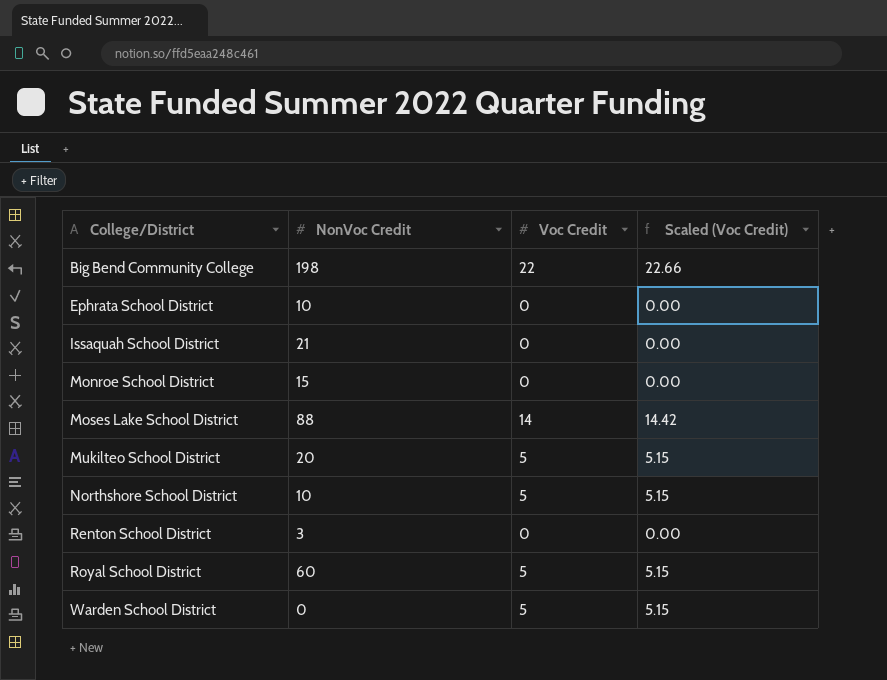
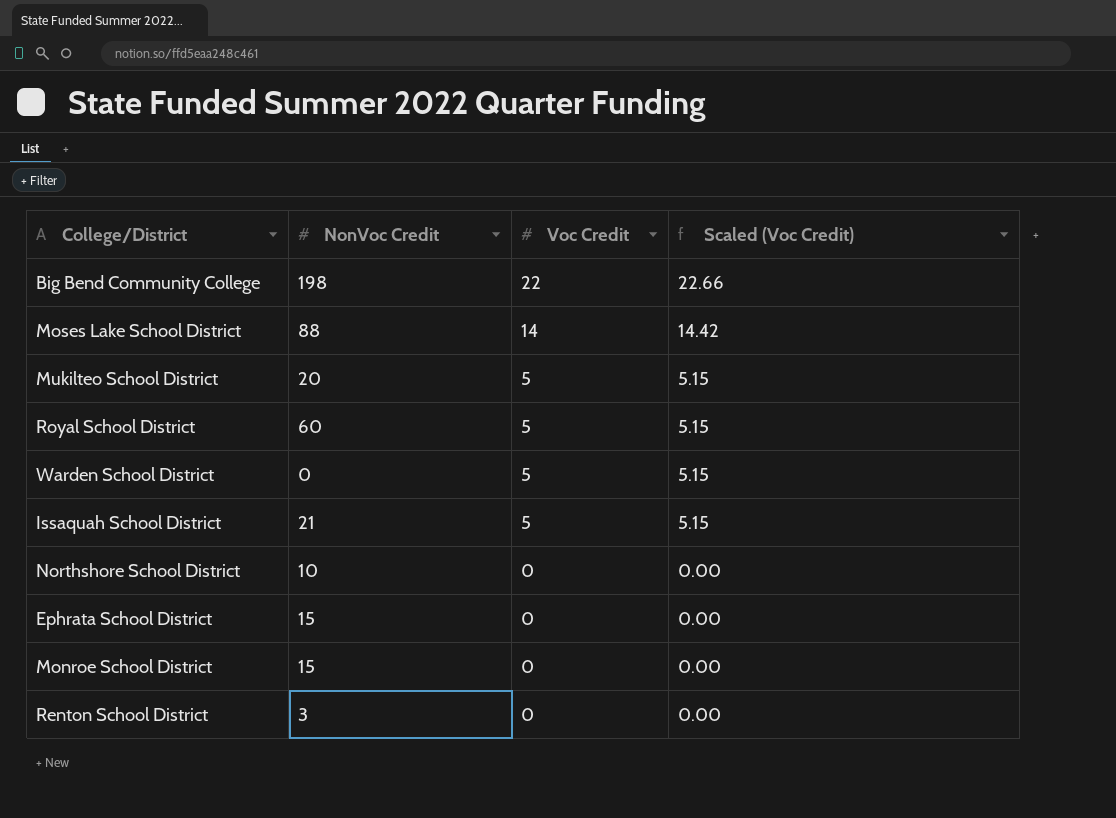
row order: College/District ascending -> Voc Credit descending
Issaquah School District | Voc Credit: 0 -> 5
Issaquah School District | Scaled (Voc Credit): 0.00 -> 5.15
Northshore School District | Voc Credit: 5 -> 0
Northshore School District | Scaled (Voc Credit): 5.15 -> 0.00
Ephrata School District | NonVoc Credit: 10 -> 15

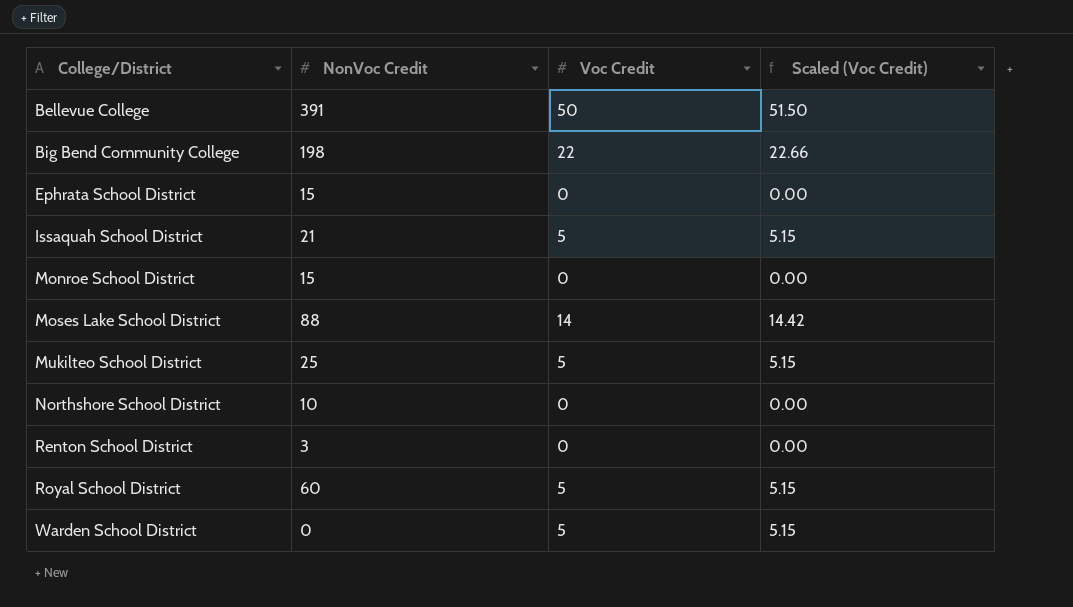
row order: Voc Credit descending -> College/District ascending
row Bellevue College: none -> 391 | 50 | 51.50
Mukilteo School District | NonVoc Credit: 20 -> 25

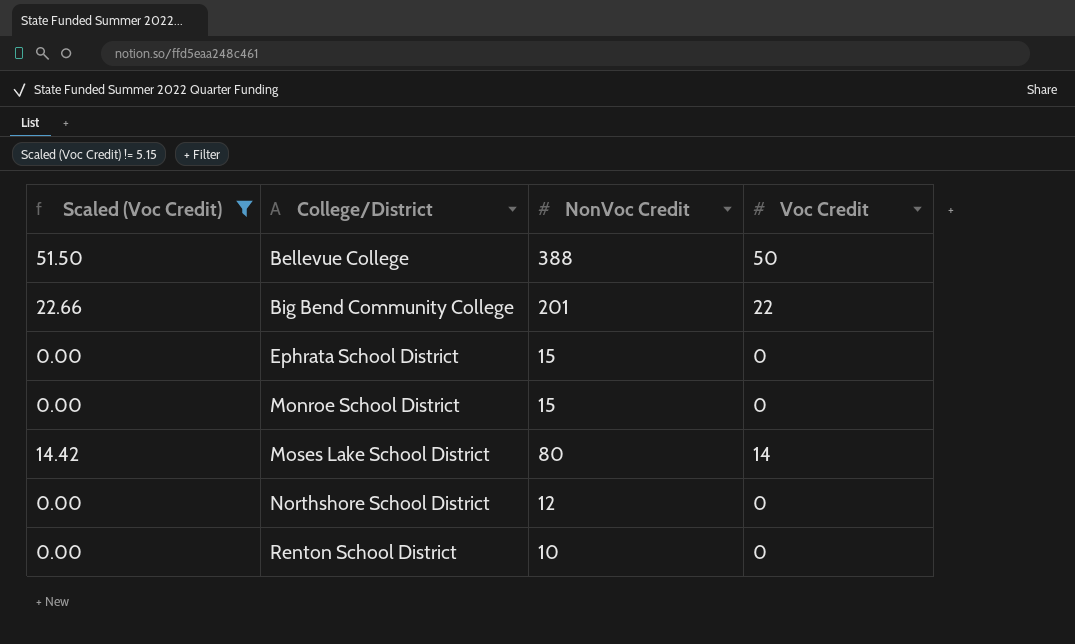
filter: none -> Scaled (Voc Credit) != 5.15
column Scaled (Voc Credit) | position: 4 -> 1
Bellevue College | NonVoc Credit: 391 -> 388
Big Bend Community College | NonVoc Credit: 198 -> 201
Moses Lake School District | NonVoc Credit: 88 -> 80
Northshore School District | NonVoc Credit: 10 -> 12
Renton School District | NonVoc Credit: 3 -> 10

